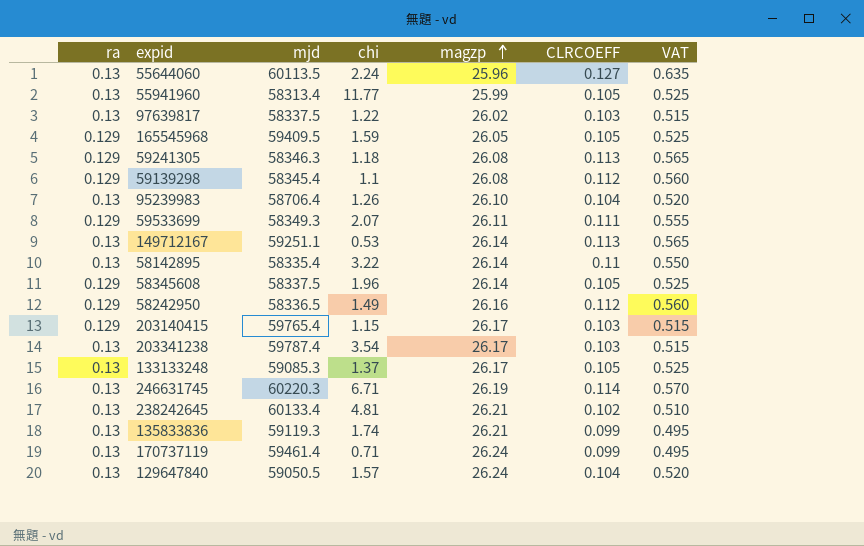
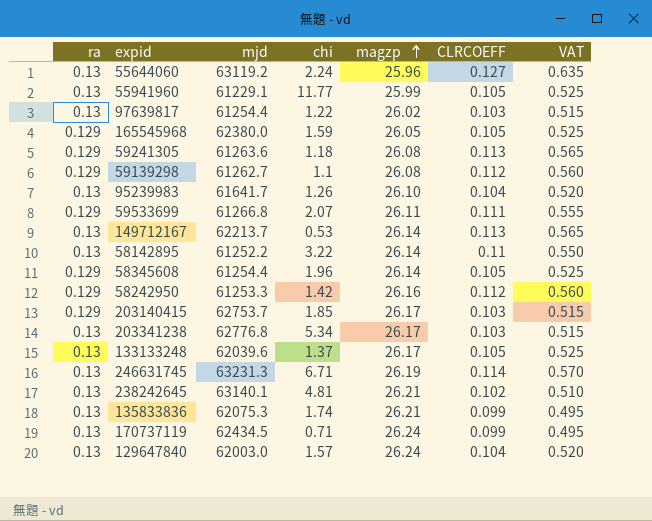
55644060 | mjd: 60113.5 -> 63119.2
55941960 | mjd: 58313.4 -> 61229.1
97639817 | mjd: 58337.5 -> 61254.4
165545968 | mjd: 59409.5 -> 62380.0
59241305 | mjd: 58346.3 -> 61263.6
59139298 | mjd: 58345.4 -> 61262.7
95239983 | mjd: 58706.4 -> 61641.7
59533699 | mjd: 58349.3 -> 61266.8
149712167 | mjd: 59251.1 -> 62213.7
58142895 | mjd: 58335.4 -> 61252.2
58345608 | mjd: 58337.5 -> 61254.4
58242950 | mjd: 58336.5 -> 61253.3
58242950 | chi: 1.49 -> 1.42
203140415 | mjd: 59765.4 -> 62753.7
203140415 | chi: 1.15 -> 1.85
203341238 | mjd: 59787.4 -> 62776.8
203341238 | chi: 3.54 -> 5.34
133133248 | mjd: 59085.3 -> 62039.6
246631745 | mjd: 60220.3 -> 63231.3
238242645 | mjd: 60133.4 -> 63140.1
135833836 | mjd: 59119.3 -> 62075.3
170737119 | mjd: 59461.4 -> 62434.5
129647840 | mjd: 59050.5 -> 62003.0

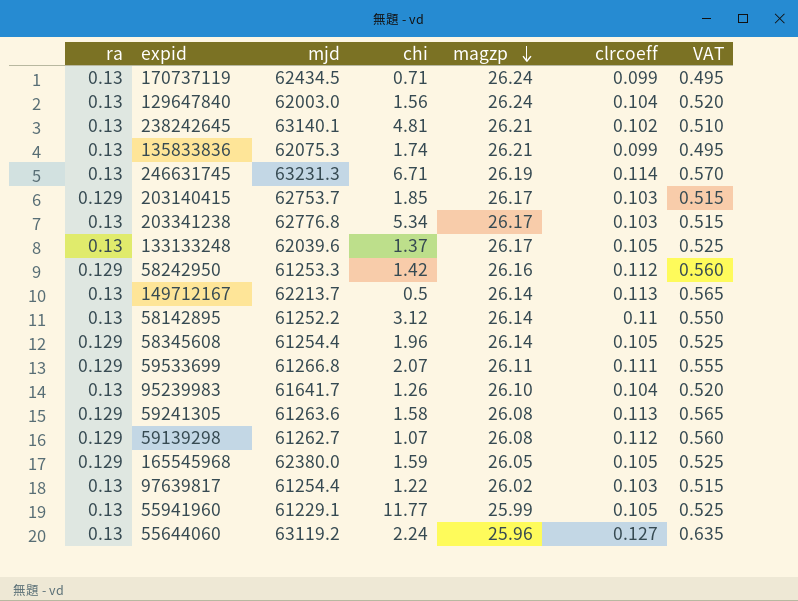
row order: magzp ascending -> magzp descending
column name: CLRCOEFF -> clrcoeff
129647840 | chi: 1.57 -> 1.56
149712167 | chi: 0.53 -> 0.5
58142895 | chi: 3.22 -> 3.12
59241305 | chi: 1.18 -> 1.58
59139298 | chi: 1.1 -> 1.07

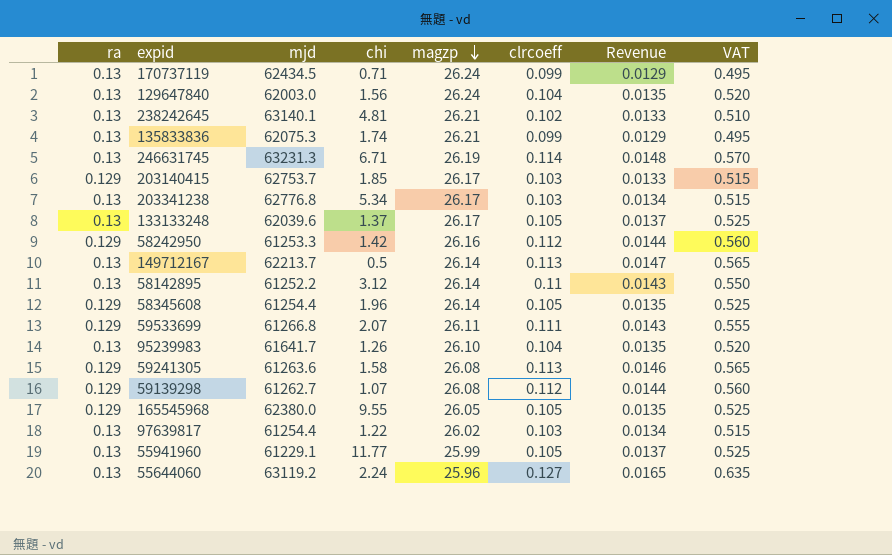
column Revenue | formula: none -> [ra] * [clrcoeff]
165545968 | chi: 1.59 -> 9.55

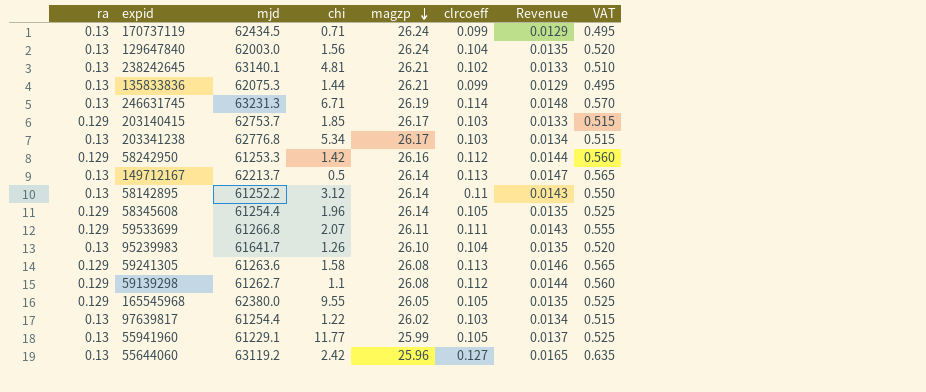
row 133133248: 0.13 | 62039.6 | 1.37 | 26.17 | 0.105 | 0.0137 | 0.525 -> none
135833836 | chi: 1.74 -> 1.44
59139298 | chi: 1.07 -> 1.1
55644060 | chi: 2.24 -> 2.42

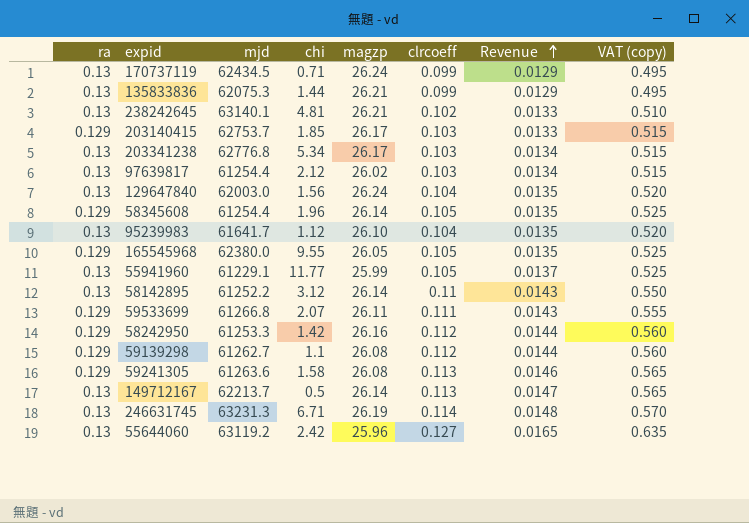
row order: magzp descending -> Revenue ascending
column name: VAT -> VAT (copy)
97639817 | chi: 1.22 -> 2.12
95239983 | chi: 1.26 -> 1.12

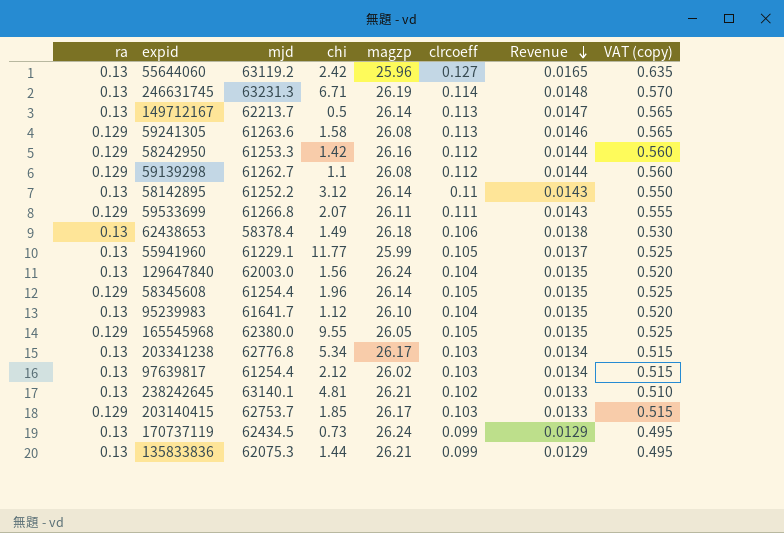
row order: Revenue ascending -> Revenue descending
row 62438653: none -> 0.13 | 58378.4 | 1.49 | 26.18 | 0.106 | 0.0138 | 0.530
170737119 | chi: 0.71 -> 0.73

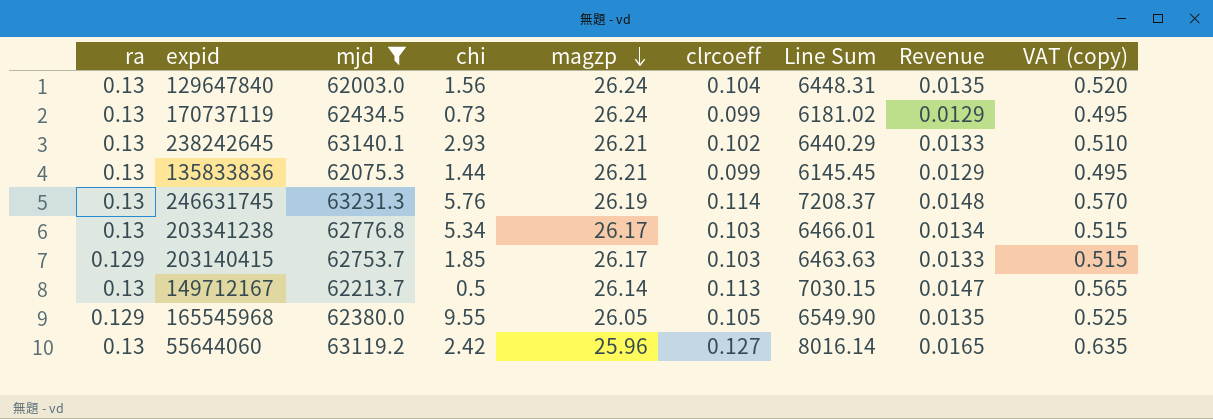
filter: none -> mjd >= 62003.0
row order: Revenue descending -> magzp descending
column Line Sum | formula: none -> [mjd] * [clrcoeff]
238242645 | chi: 4.81 -> 2.93
246631745 | chi: 6.71 -> 5.76

